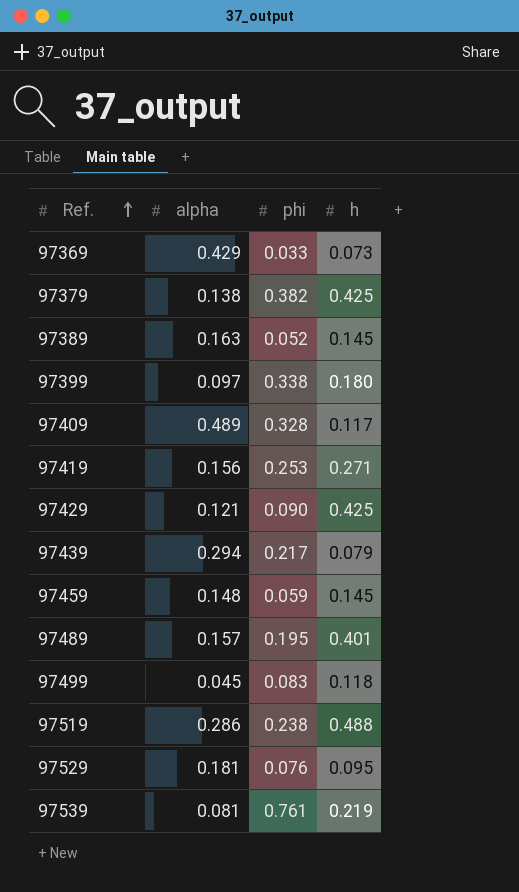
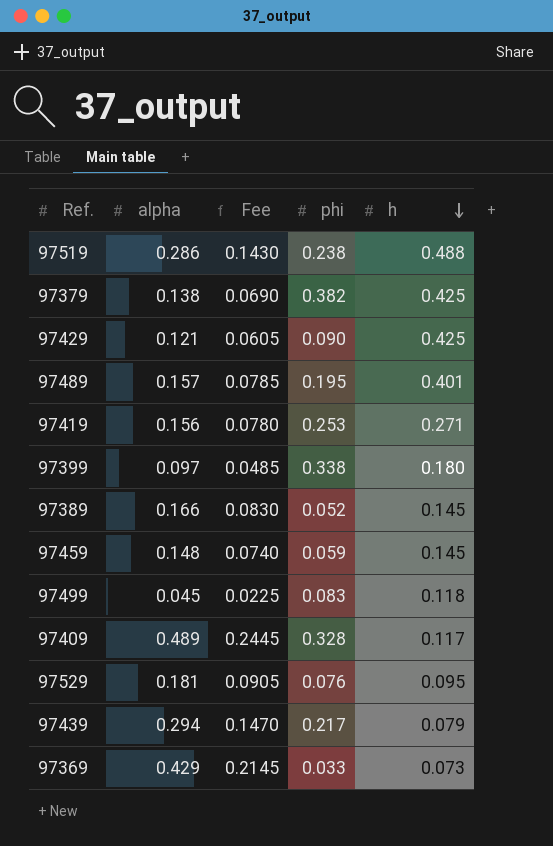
row order: Ref. ascending -> h descending
column Fee | formula: none -> [alpha] * 0.5
row 97539: 0.081 | 0.761 | 0.219 -> none
97389 | alpha: 0.163 -> 0.166

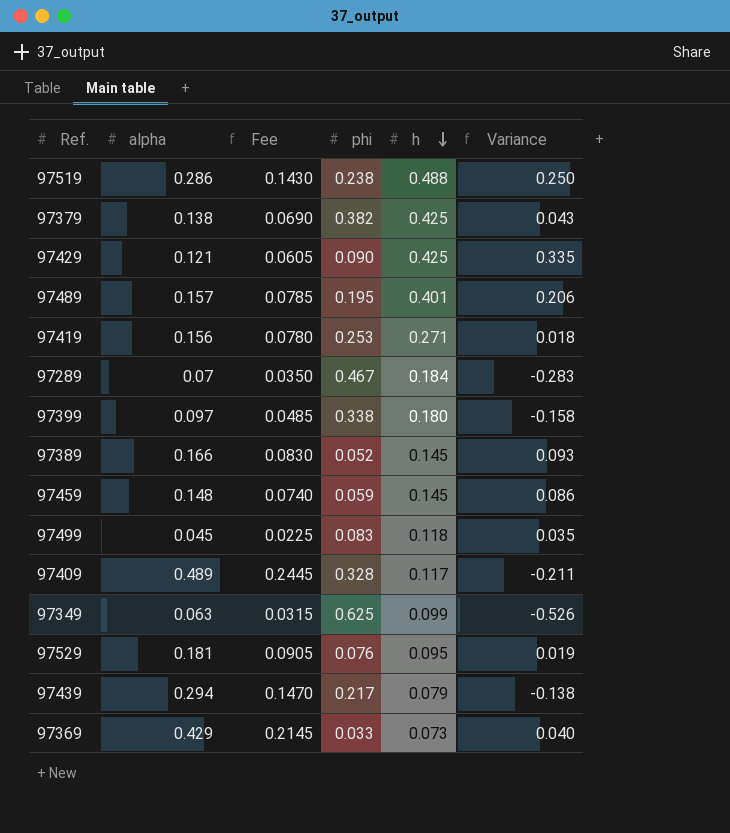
column Variance | formula: none -> [h] - [phi]
row 97289: none -> 0.07 | 0.0350 | 0.467 | 0.184 | -0.283
row 97349: none -> 0.063 | 0.0315 | 0.625 | 0.099 | -0.526

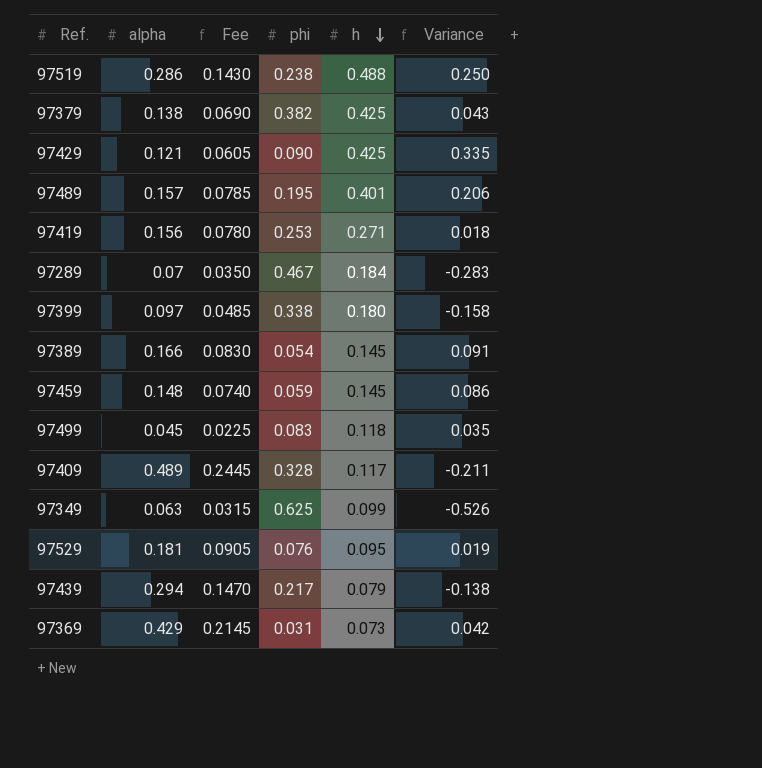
97389 | phi: 0.052 -> 0.054
97389 | Variance: 0.093 -> 0.091
97369 | phi: 0.033 -> 0.031
97369 | Variance: 0.040 -> 0.042

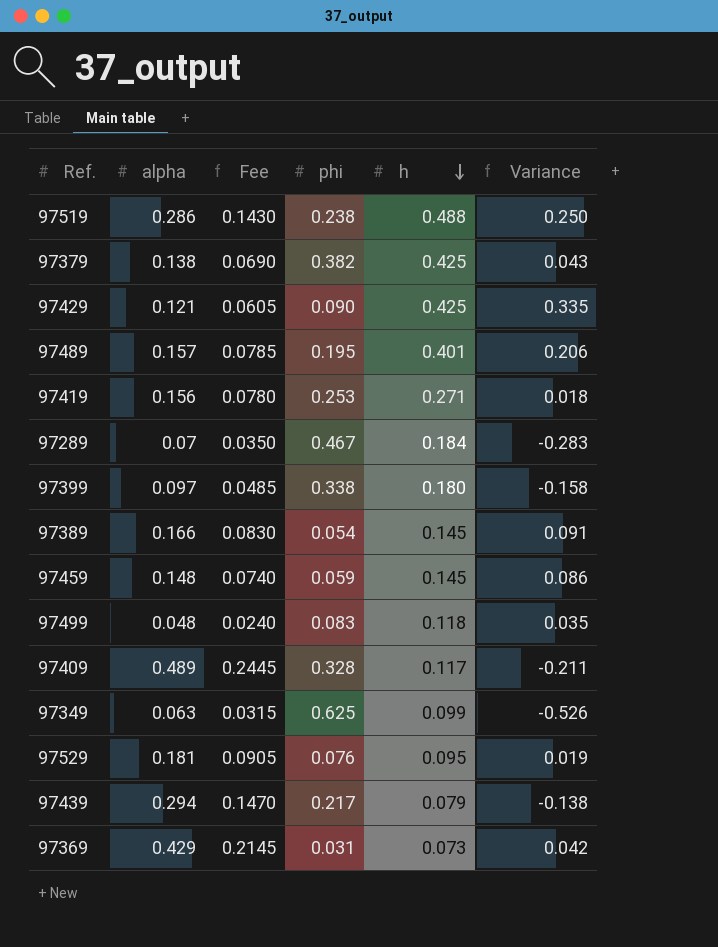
97499 | alpha: 0.045 -> 0.048
97499 | Fee: 0.0225 -> 0.0240

